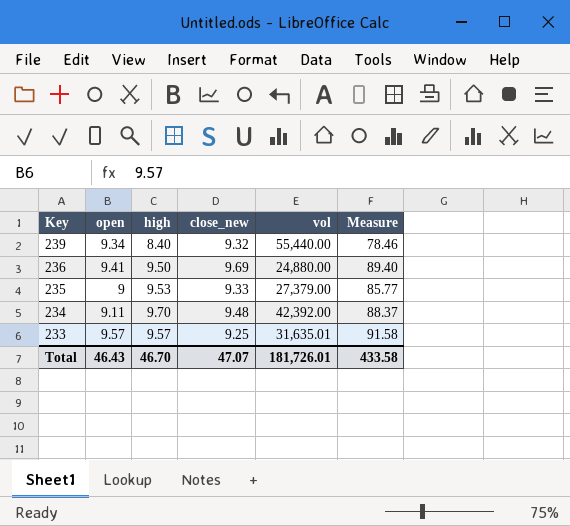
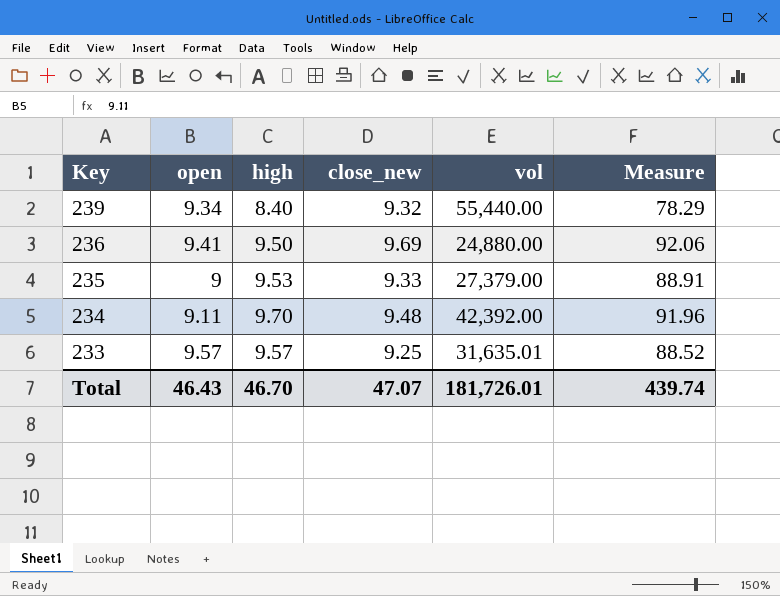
column Measure | formula: [open] * [high] -> [high] * [close_new]
Total | Measure: 433.58 -> 439.74

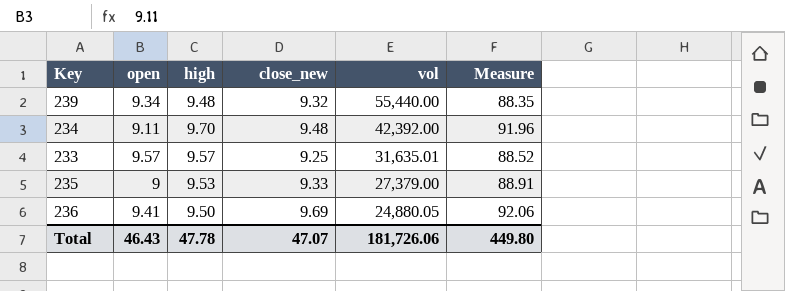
row order: Key descending -> vol descending
239 | high: 8.40 -> 9.48
239 | Measure: 78.29 -> 88.35
236 | vol: 24,880.00 -> 24,880.05
Total | high: 46.70 -> 47.78
Total | vol: 181,726.01 -> 181,726.06
Total | Measure: 439.74 -> 449.80

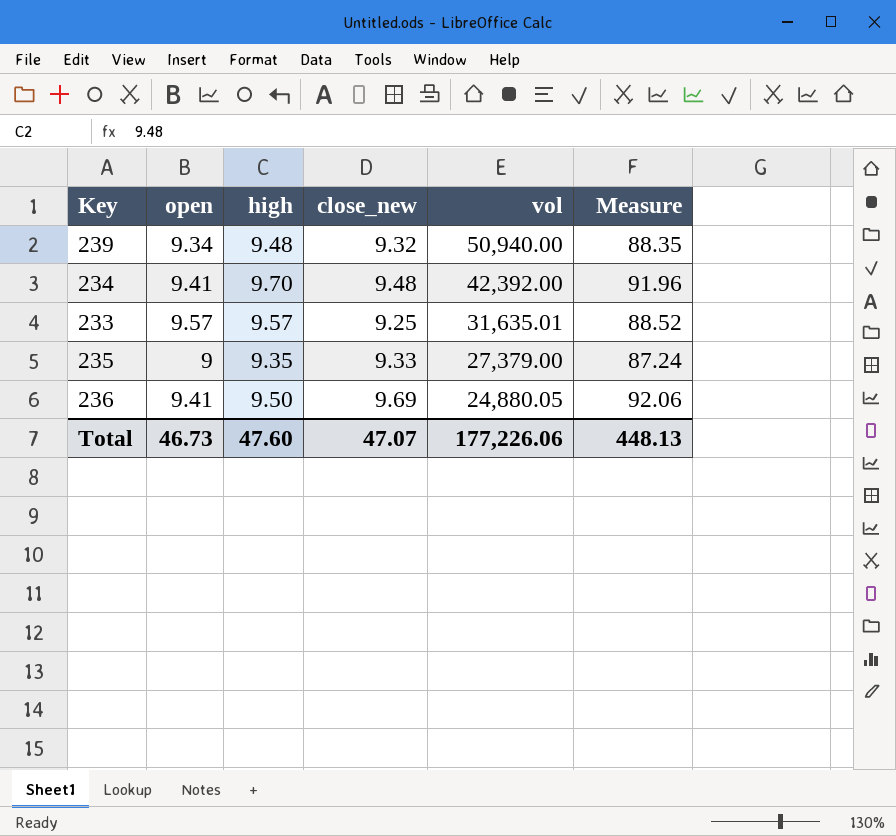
239 | vol: 55,440.00 -> 50,940.00
234 | open: 9.11 -> 9.41
235 | high: 9.53 -> 9.35
235 | Measure: 88.91 -> 87.24
Total | open: 46.43 -> 46.73
Total | high: 47.78 -> 47.60
Total | vol: 181,726.06 -> 177,226.06
Total | Measure: 449.80 -> 448.13

